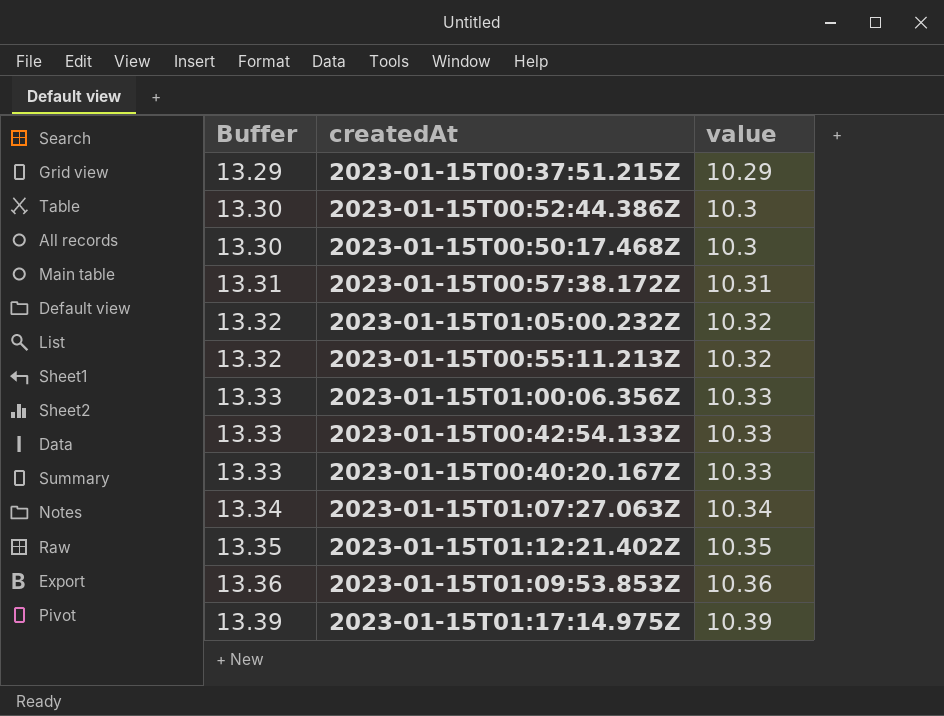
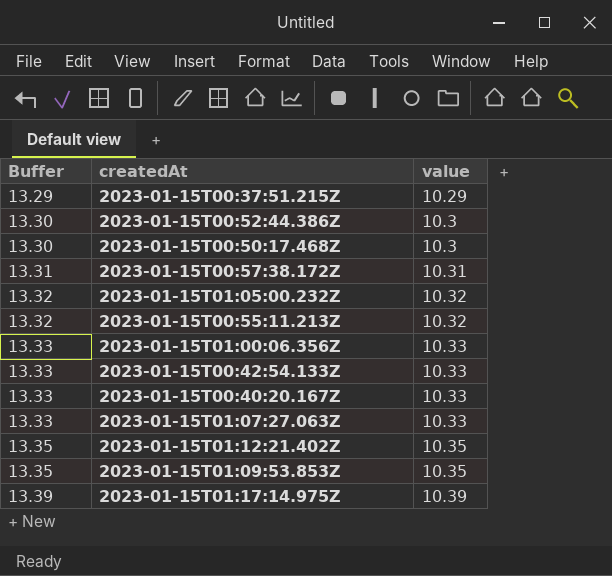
2023-01-15T01:07:27.063Z | Buffer: 13.34 -> 13.33
2023-01-15T01:07:27.063Z | value: 10.34 -> 10.33
2023-01-15T01:09:53.853Z | Buffer: 13.36 -> 13.35
2023-01-15T01:09:53.853Z | value: 10.36 -> 10.35

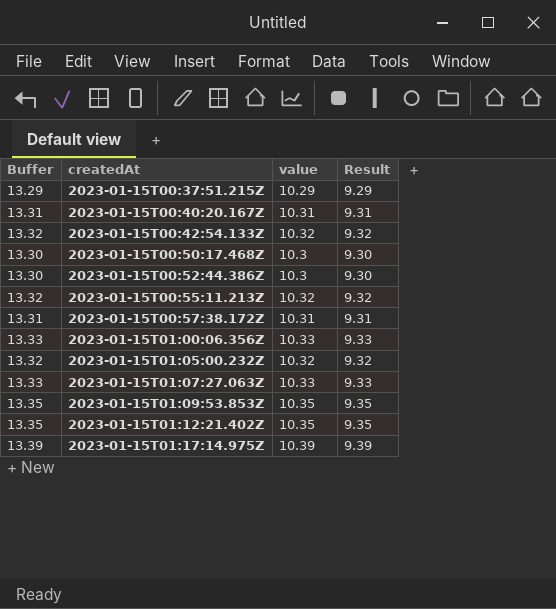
row order: Buffer ascending -> createdAt ascending
column Result | formula: none -> [value] - 1
2023-01-15T00:40:20.167Z | Buffer: 13.33 -> 13.31
2023-01-15T00:40:20.167Z | value: 10.33 -> 10.31
2023-01-15T00:42:54.133Z | Buffer: 13.33 -> 13.32
2023-01-15T00:42:54.133Z | value: 10.33 -> 10.32

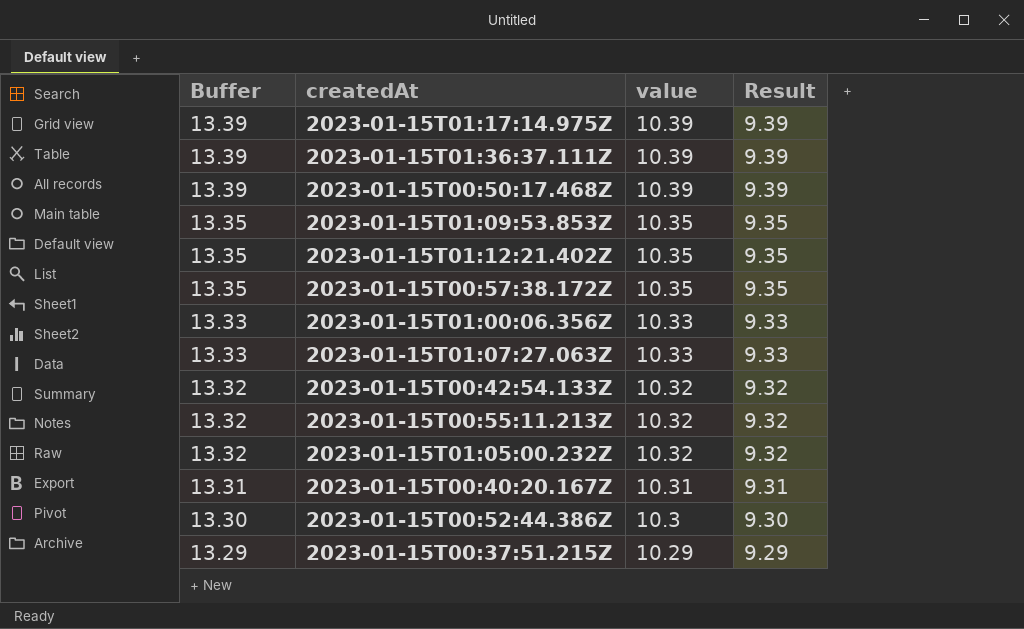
row order: createdAt ascending -> Buffer descending
row 2023-01-15T01:36:37.111Z: none -> 13.39 | 10.39 | 9.39
2023-01-15T00:50:17.468Z | Buffer: 13.30 -> 13.39
2023-01-15T00:50:17.468Z | value: 10.3 -> 10.39
2023-01-15T00:50:17.468Z | Result: 9.30 -> 9.39
2023-01-15T00:57:38.172Z | Buffer: 13.31 -> 13.35
2023-01-15T00:57:38.172Z | value: 10.31 -> 10.35
2023-01-15T00:57:38.172Z | Result: 9.31 -> 9.35

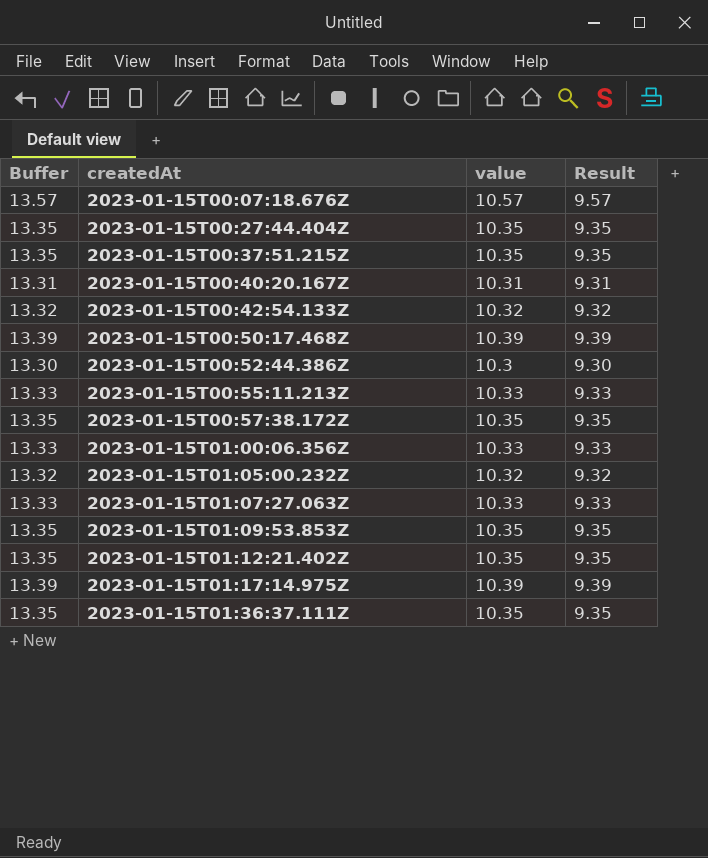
row order: Buffer descending -> createdAt ascending
row 2023-01-15T00:07:18.676Z: none -> 13.57 | 10.57 | 9.57
row 2023-01-15T00:27:44.404Z: none -> 13.35 | 10.35 | 9.35
2023-01-15T00:37:51.215Z | Buffer: 13.29 -> 13.35
2023-01-15T00:37:51.215Z | value: 10.29 -> 10.35
2023-01-15T00:37:51.215Z | Result: 9.29 -> 9.35
2023-01-15T00:55:11.213Z | Buffer: 13.32 -> 13.33
2023-01-15T00:55:11.213Z | value: 10.32 -> 10.33
2023-01-15T00:55:11.213Z | Result: 9.32 -> 9.33
2023-01-15T01:36:37.111Z | Buffer: 13.39 -> 13.35
2023-01-15T01:36:37.111Z | value: 10.39 -> 10.35
2023-01-15T01:36:37.111Z | Result: 9.39 -> 9.35

